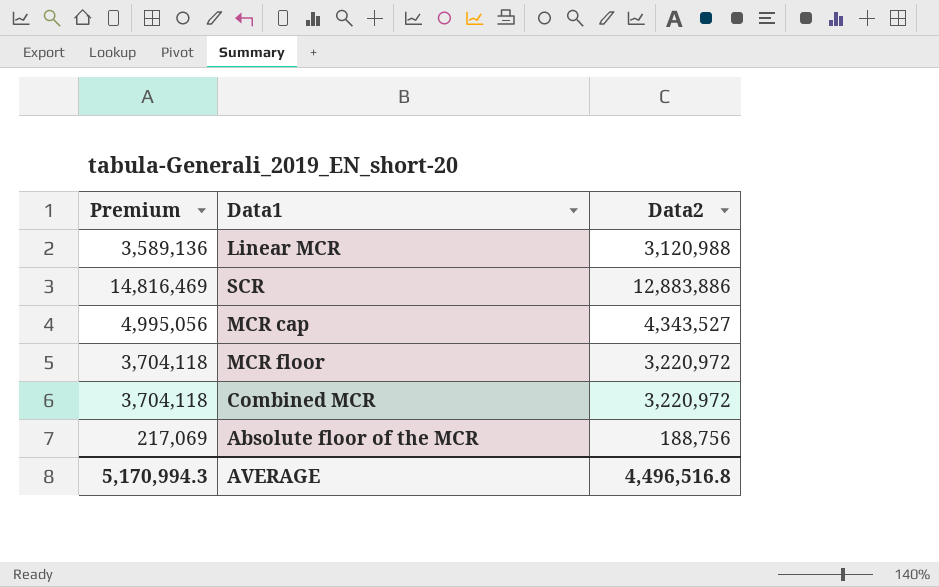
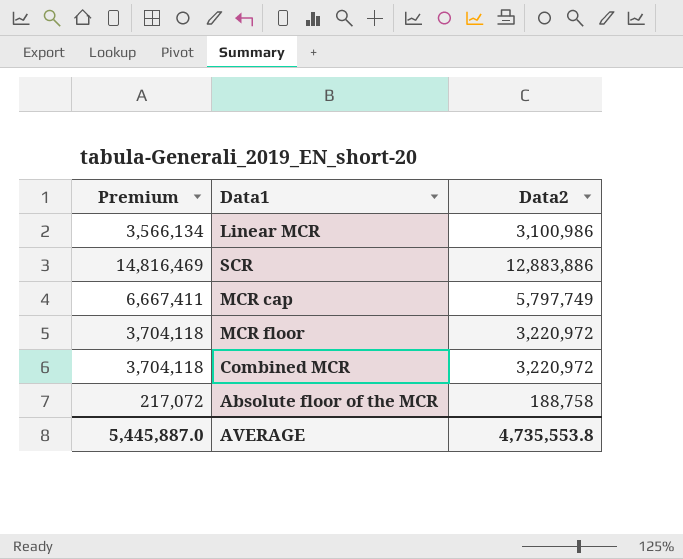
Linear MCR | Premium: 3,589,136 -> 3,566,134
Linear MCR | Data2: 3,120,988 -> 3,100,986
MCR cap | Premium: 4,995,056 -> 6,667,411
MCR cap | Data2: 4,343,527 -> 5,797,749
Absolute floor of the MCR | Premium: 217,069 -> 217,072
Absolute floor of the MCR | Data2: 188,756 -> 188,758
AVERAGE | Premium: 5,170,994.3 -> 5,445,887.0
AVERAGE | Data2: 4,496,516.8 -> 4,735,553.8

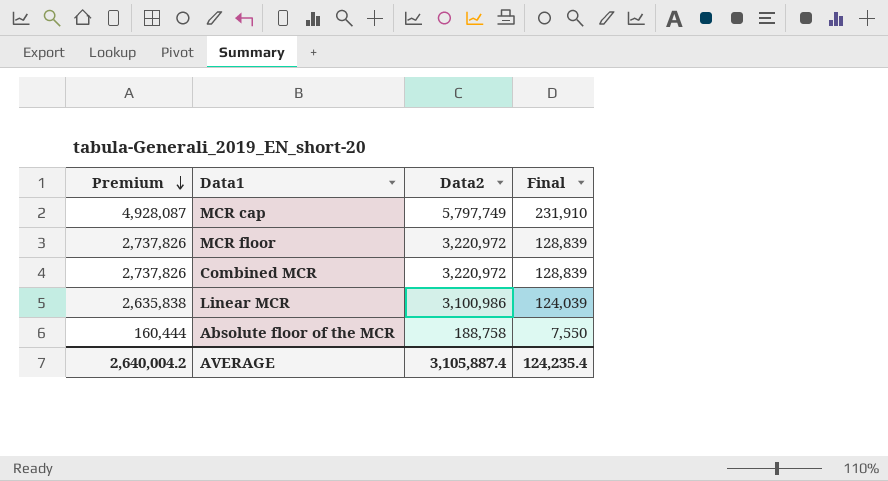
row order: none -> Premium descending
column Premium | formula: [Data2] * 1.15 -> [Data2] * 0.85
column Final | formula: none -> [Data2] * 0.04
row SCR: 14,816,469 | 12,883,886 -> none
AVERAGE | Premium: 5,445,887.0 -> 2,640,004.2
AVERAGE | Data2: 4,735,553.8 -> 3,105,887.4

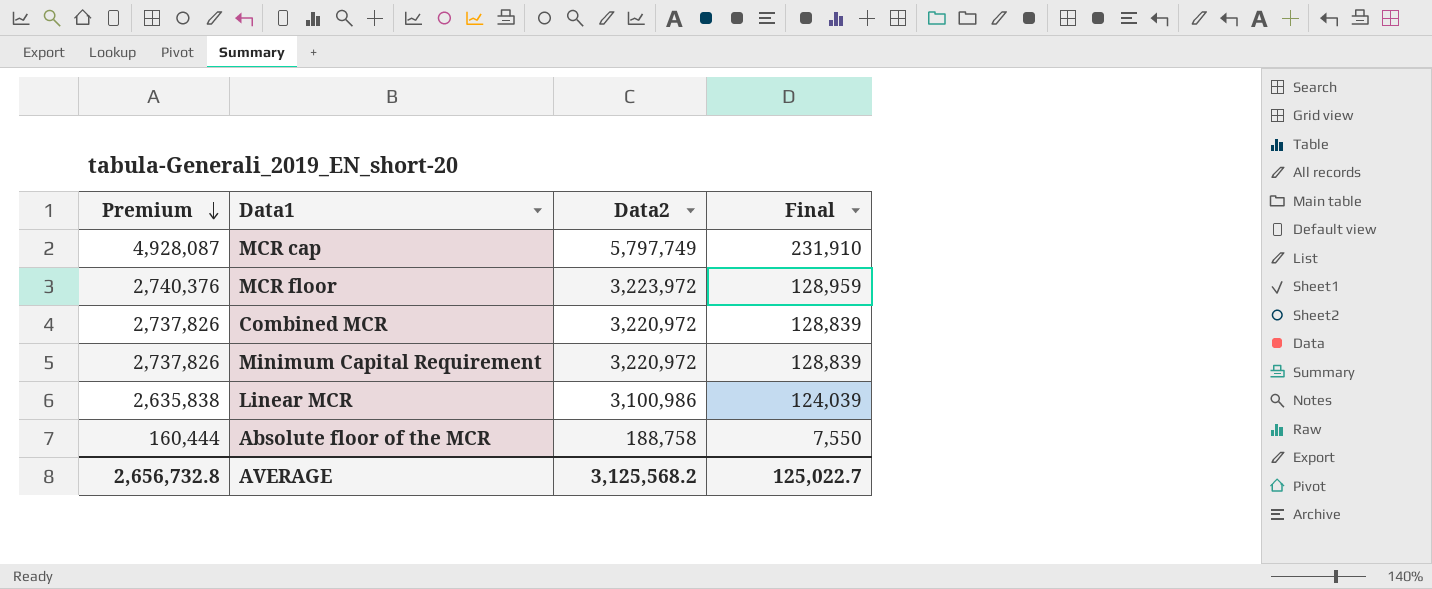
MCR floor | Premium: 2,737,826 -> 2,740,376
MCR floor | Data2: 3,220,972 -> 3,223,972
MCR floor | Final: 128,839 -> 128,959
row Minimum Capital Requirement: none -> 2,737,826 | 3,220,972 | 128,839
AVERAGE | Premium: 2,640,004.2 -> 2,656,732.8
AVERAGE | Data2: 3,105,887.4 -> 3,125,568.2
AVERAGE | Final: 124,235.4 -> 125,022.7

